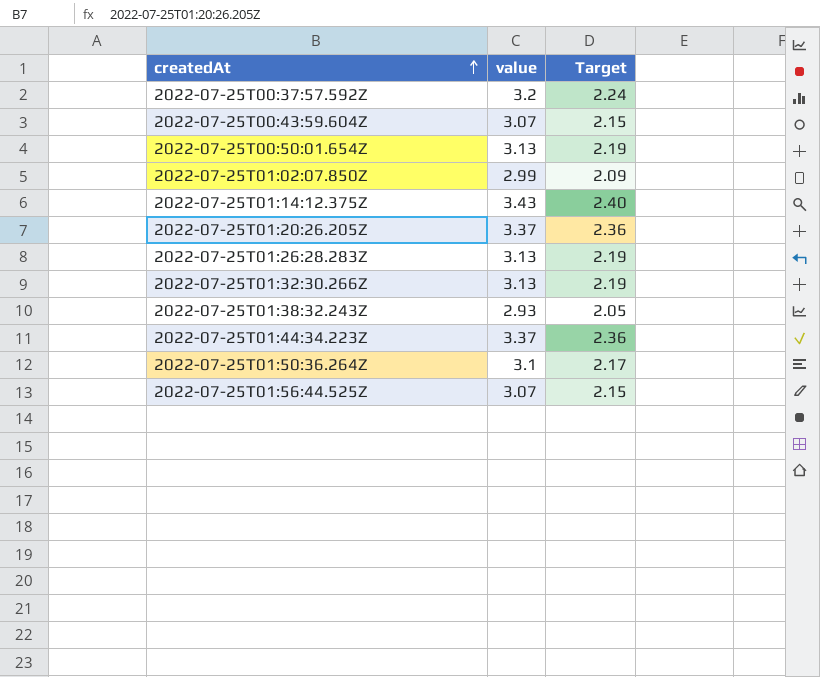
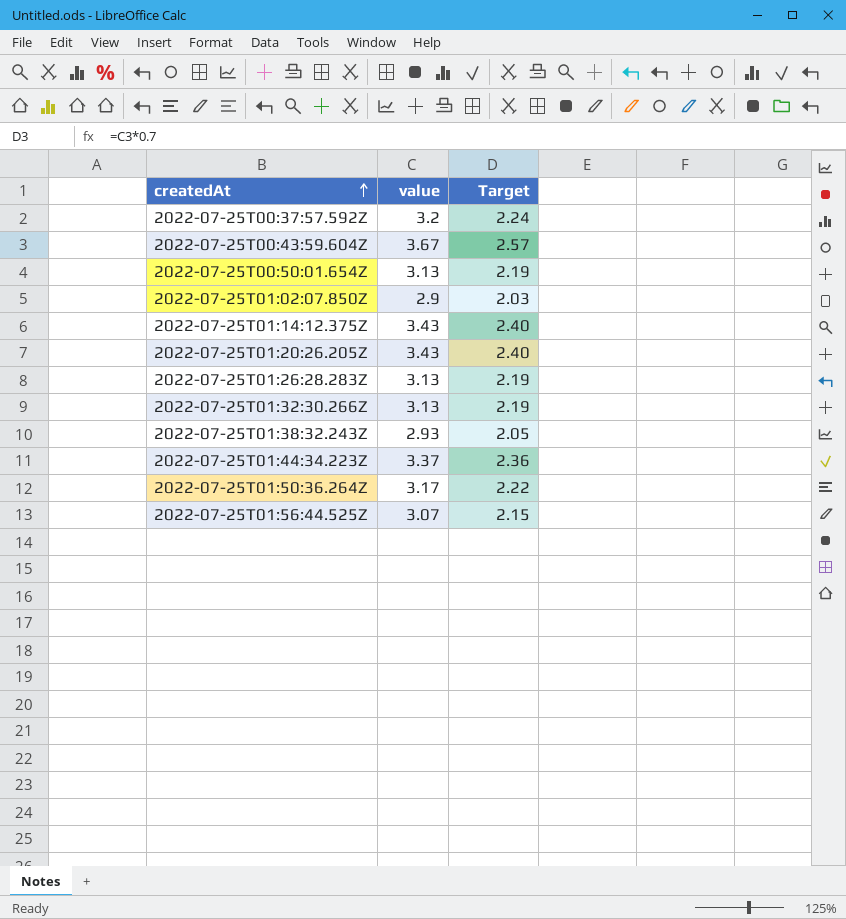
2022-07-25T00:43:59.604Z | value: 3.07 -> 3.67
2022-07-25T00:43:59.604Z | Target: 2.15 -> 2.57
2022-07-25T01:02:07.850Z | value: 2.99 -> 2.9
2022-07-25T01:02:07.850Z | Target: 2.09 -> 2.03
2022-07-25T01:20:26.205Z | value: 3.37 -> 3.43
2022-07-25T01:20:26.205Z | Target: 2.36 -> 2.40
2022-07-25T01:50:36.264Z | value: 3.1 -> 3.17
2022-07-25T01:50:36.264Z | Target: 2.17 -> 2.22

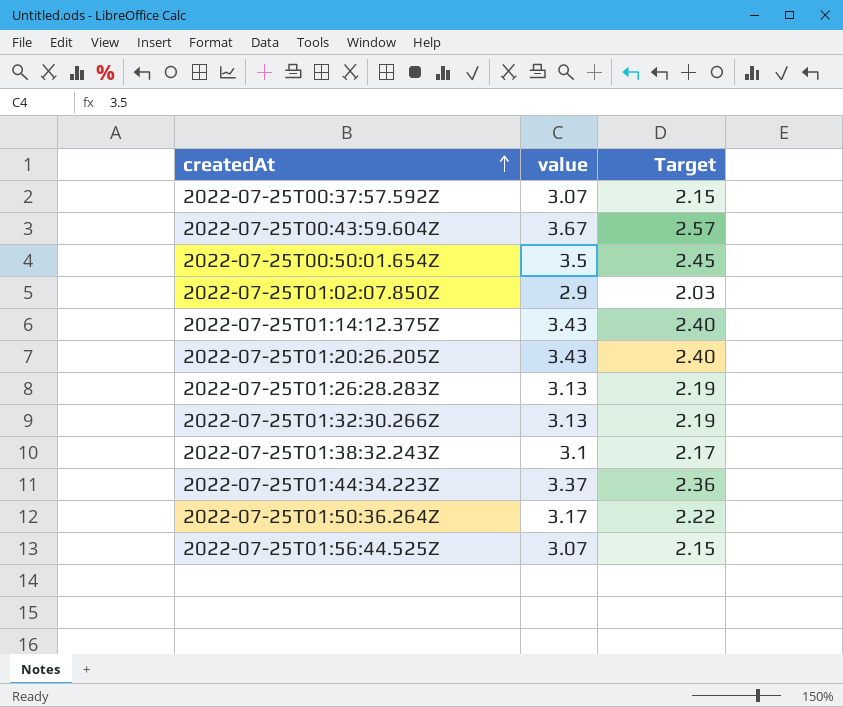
2022-07-25T00:37:57.592Z | value: 3.2 -> 3.07
2022-07-25T00:37:57.592Z | Target: 2.24 -> 2.15
2022-07-25T00:50:01.654Z | value: 3.13 -> 3.5
2022-07-25T00:50:01.654Z | Target: 2.19 -> 2.45
2022-07-25T01:38:32.243Z | value: 2.93 -> 3.1
2022-07-25T01:38:32.243Z | Target: 2.05 -> 2.17

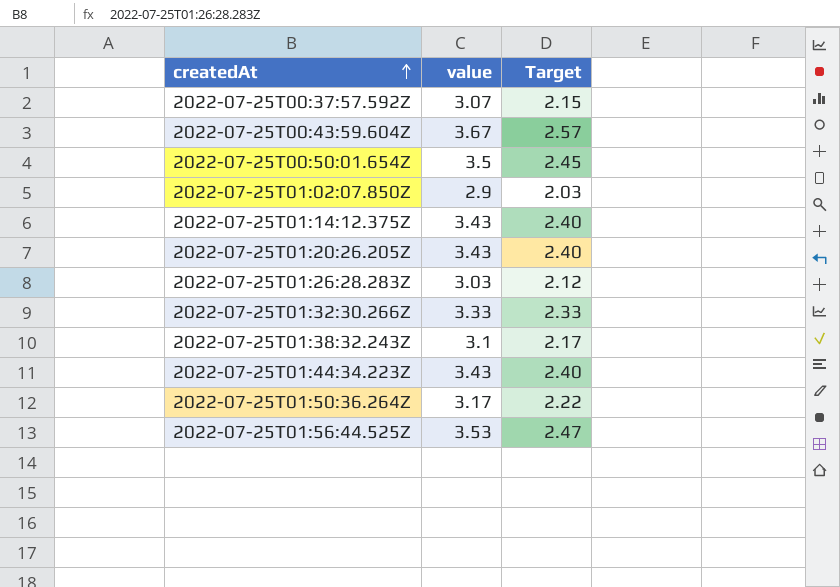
2022-07-25T01:26:28.283Z | value: 3.13 -> 3.03
2022-07-25T01:26:28.283Z | Target: 2.19 -> 2.12
2022-07-25T01:32:30.266Z | value: 3.13 -> 3.33
2022-07-25T01:32:30.266Z | Target: 2.19 -> 2.33
2022-07-25T01:44:34.223Z | value: 3.37 -> 3.43
2022-07-25T01:44:34.223Z | Target: 2.36 -> 2.40
2022-07-25T01:56:44.525Z | value: 3.07 -> 3.53
2022-07-25T01:56:44.525Z | Target: 2.15 -> 2.47

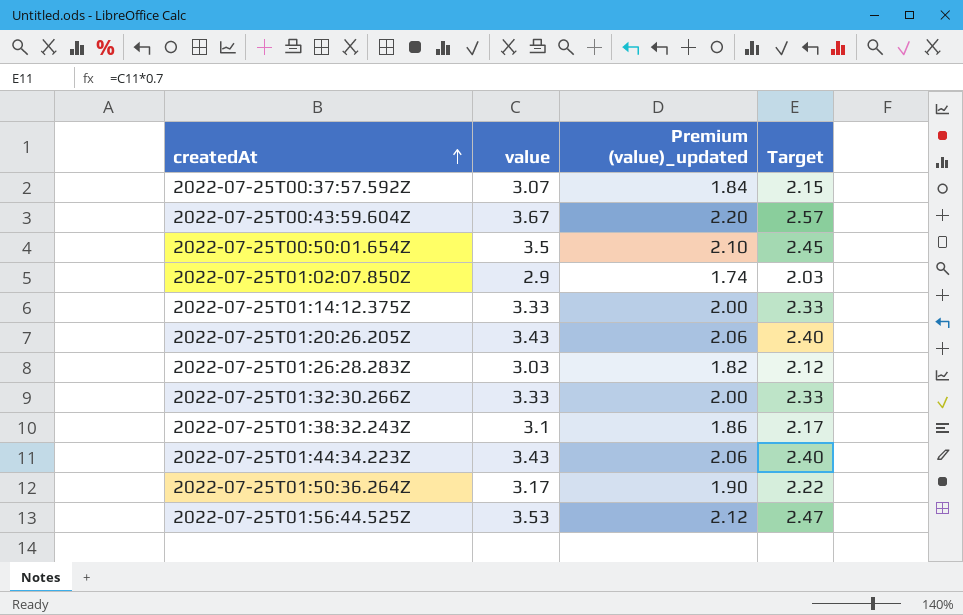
column Premium (value)_updated | formula: none -> [value] * 0.6
2022-07-25T01:14:12.375Z | value: 3.43 -> 3.33
2022-07-25T01:14:12.375Z | Target: 2.40 -> 2.33

